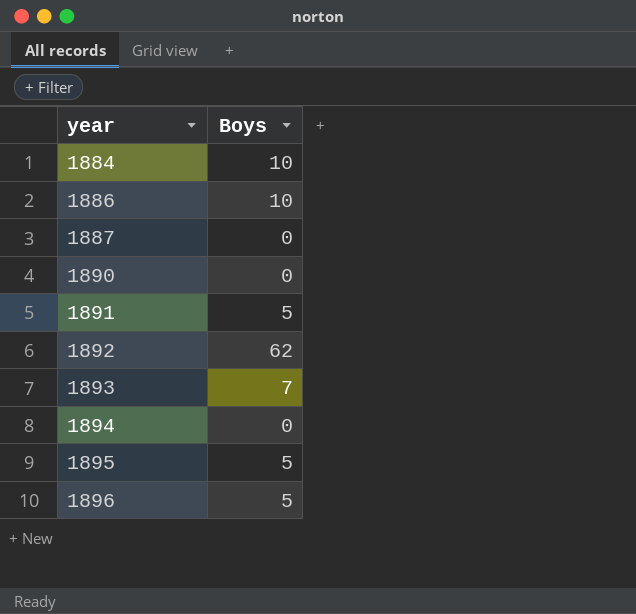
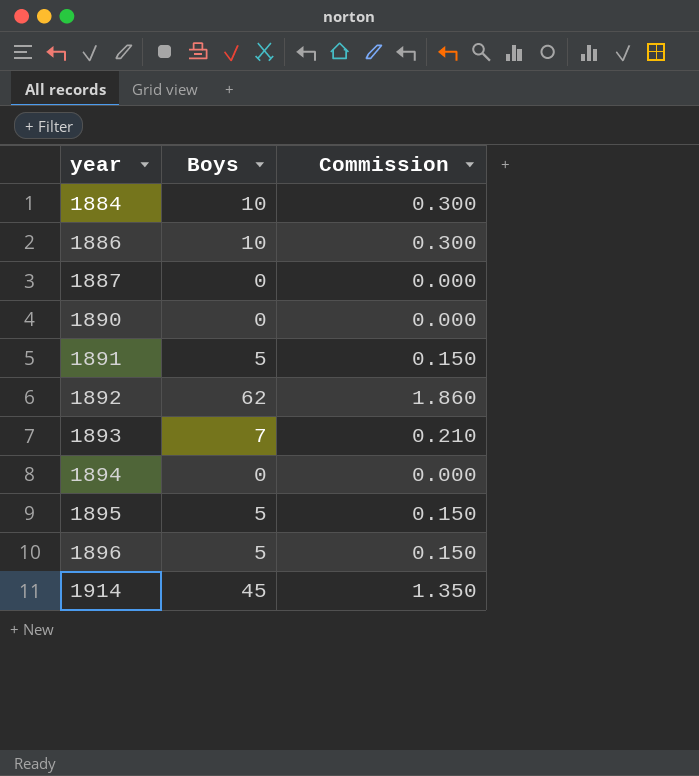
column Commission | formula: none -> [Boys] * 0.03
row 1914: none -> 45 | 1.350

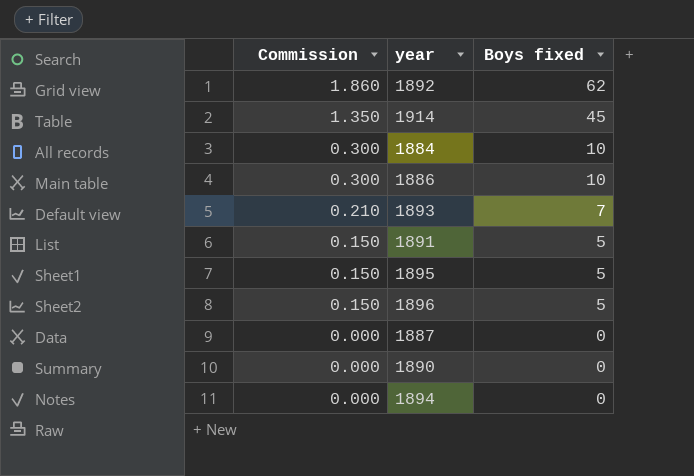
row order: year ascending -> Commission descending
column Commission | position: 3 -> 1
column name: Boys -> Boys fixed

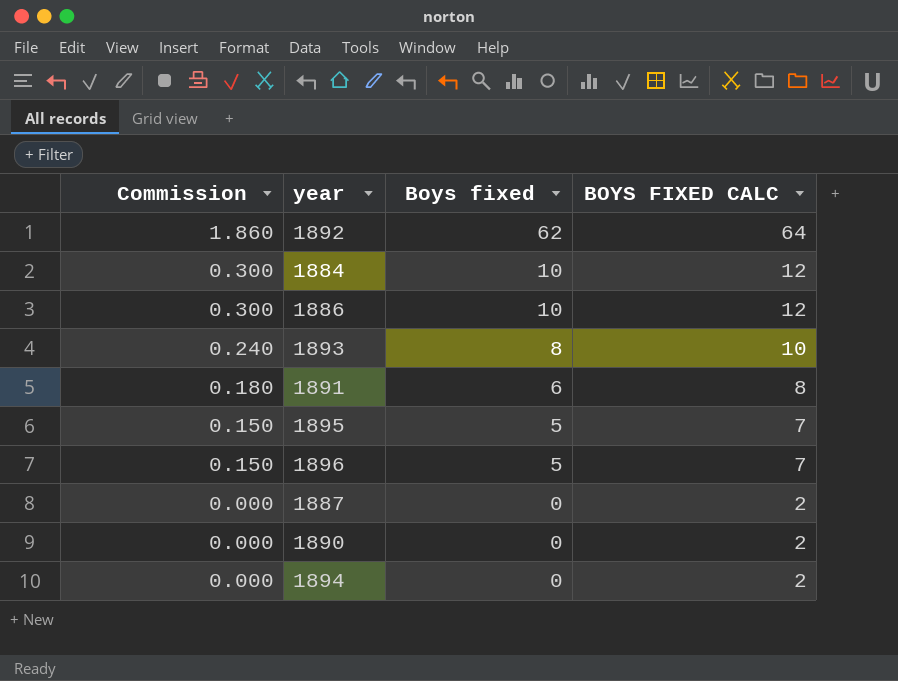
column BOYS FIXED CALC | formula: none -> [Boys fixed] + 2
row 1914: 1.350 | 45 -> none
1893 | Commission: 0.210 -> 0.240
1893 | Boys fixed: 7 -> 8
1891 | Commission: 0.150 -> 0.180
1891 | Boys fixed: 5 -> 6

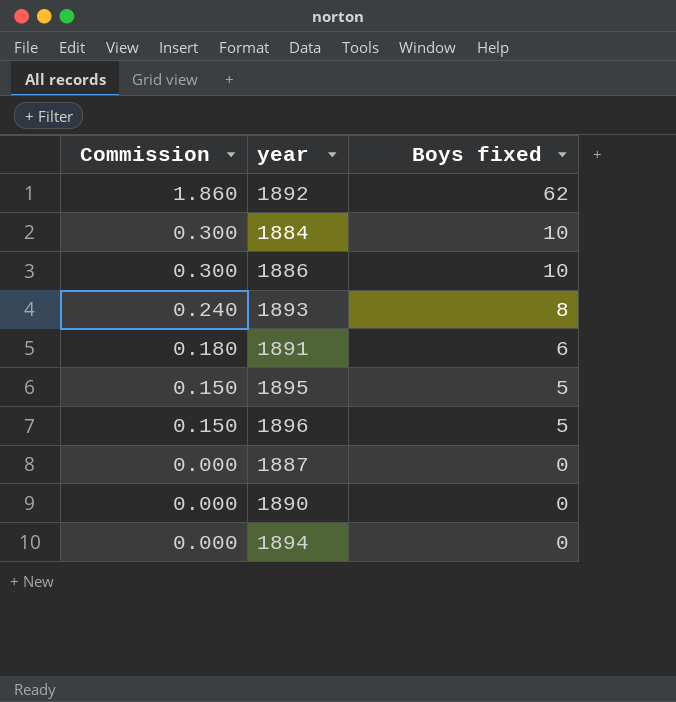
column BOYS FIXED CALC | formula: [Boys fixed] + 2 -> none

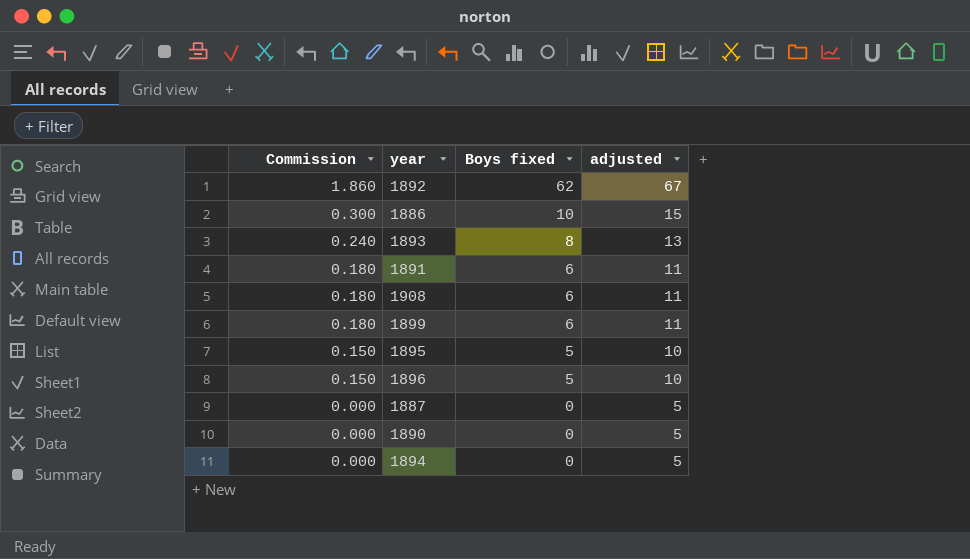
column adjusted | formula: none -> [Boys fixed] + 5
row 1884: 0.300 | 10 -> none
row 1908: none -> 0.180 | 6 | 11
row 1899: none -> 0.180 | 6 | 11

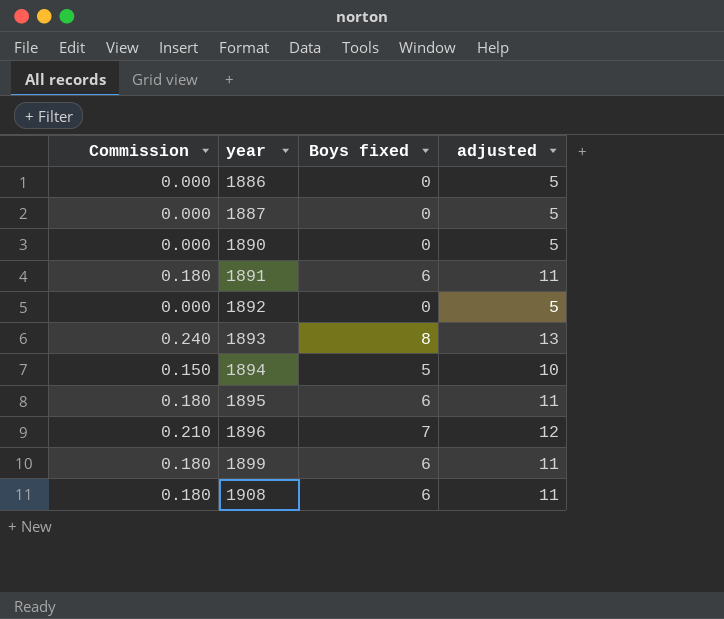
row order: Commission descending -> year ascending
1886 | Commission: 0.300 -> 0.000
1886 | Boys fixed: 10 -> 0
1886 | adjusted: 15 -> 5
1892 | Commission: 1.860 -> 0.000
1892 | Boys fixed: 62 -> 0
1892 | adjusted: 67 -> 5
1894 | Commission: 0.000 -> 0.150
1894 | Boys fixed: 0 -> 5
1894 | adjusted: 5 -> 10
1895 | Commission: 0.150 -> 0.180
1895 | Boys fixed: 5 -> 6
1895 | adjusted: 10 -> 11
1896 | Commission: 0.150 -> 0.210
1896 | Boys fixed: 5 -> 7
1896 | adjusted: 10 -> 12

